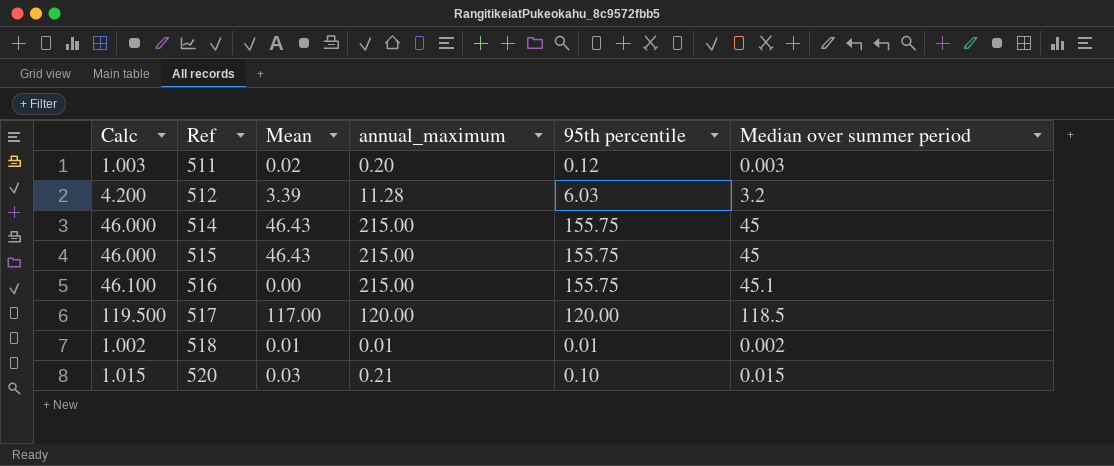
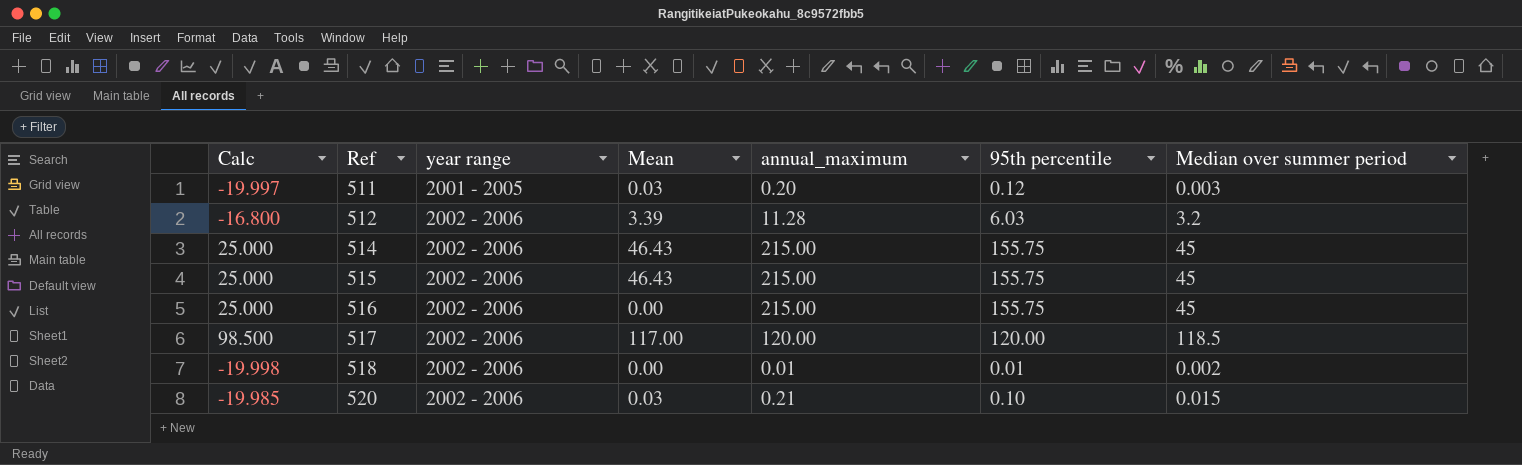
column Calc | formula: [Median over summer period] + 1 -> [Median over summer period] - 20
column year range | position: none -> 3
511 | Mean: 0.02 -> 0.03
516 | Median over summer period: 45.1 -> 45
518 | Mean: 0.01 -> 0.00

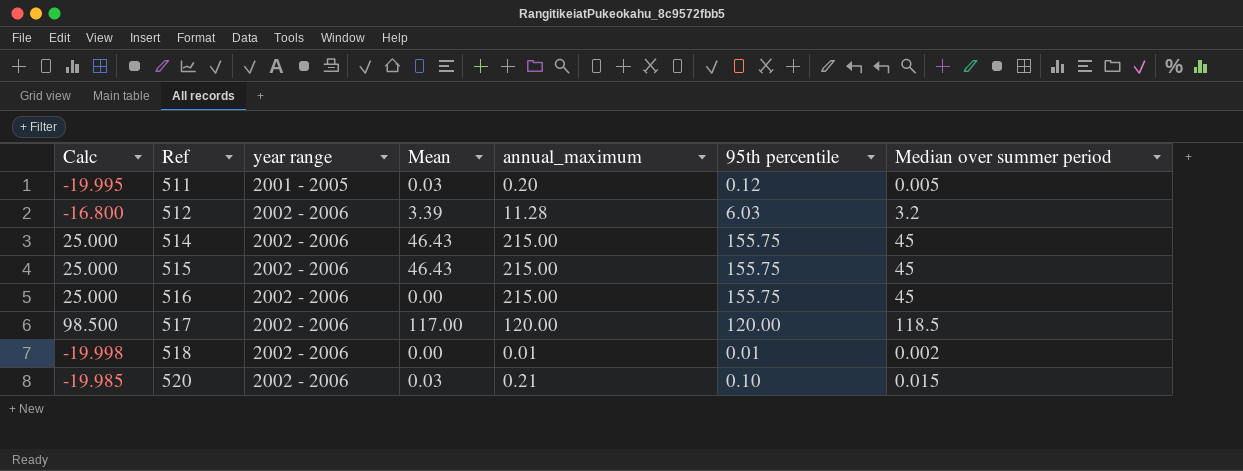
511 | Calc: -19.997 -> -19.995
511 | Median over summer period: 0.003 -> 0.005

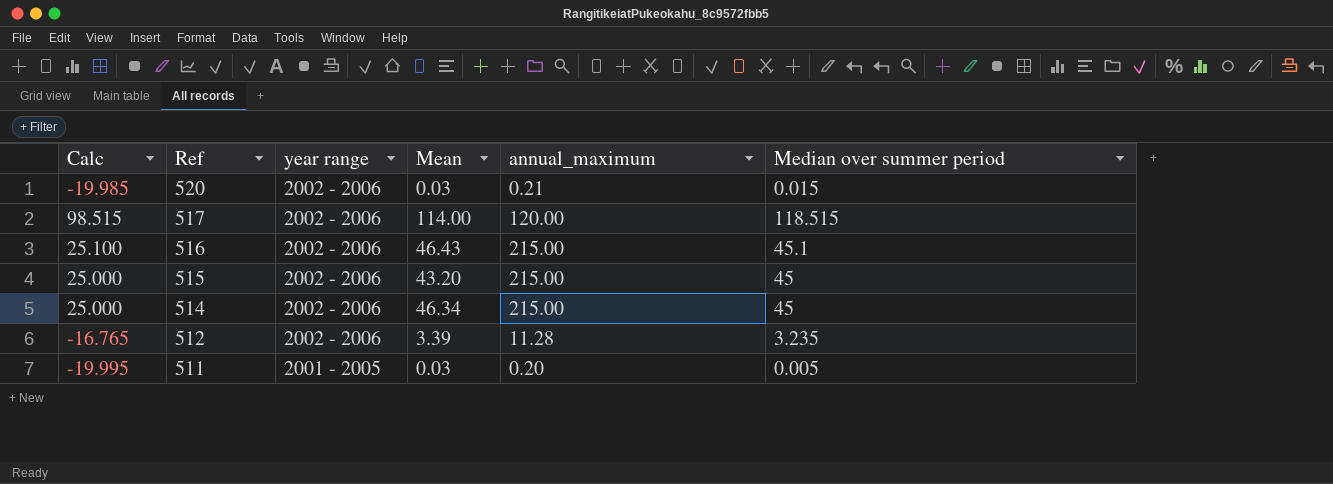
row order: Ref ascending -> Ref descending
column 95th percentile | position: 6 -> none
row 518: -19.998 | 2002 - 2006 | 0.00 | 0.01 | 0.01 | 0.002 -> none
517 | Calc: 98.500 -> 98.515
517 | Mean: 117.00 -> 114.00
517 | Median over summer period: 118.5 -> 118.515
516 | Calc: 25.000 -> 25.100
516 | Mean: 0.00 -> 46.43
516 | Median over summer period: 45 -> 45.1
515 | Mean: 46.43 -> 43.20
514 | Mean: 46.43 -> 46.34
512 | Calc: -16.800 -> -16.765
512 | Median over summer period: 3.2 -> 3.235

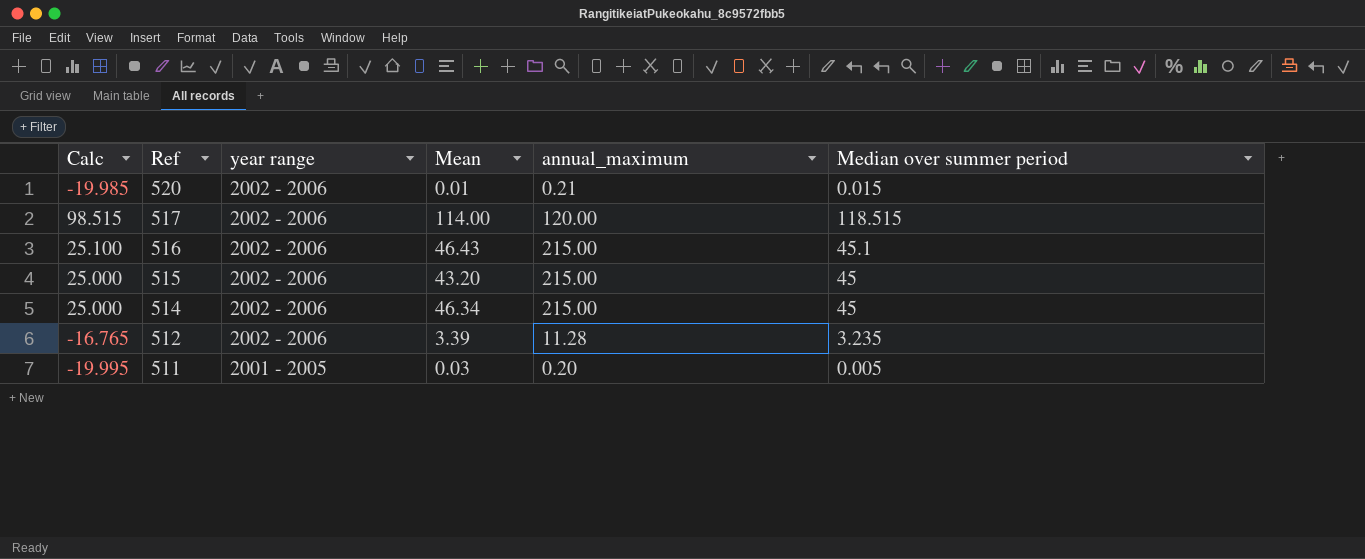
520 | Mean: 0.03 -> 0.01

